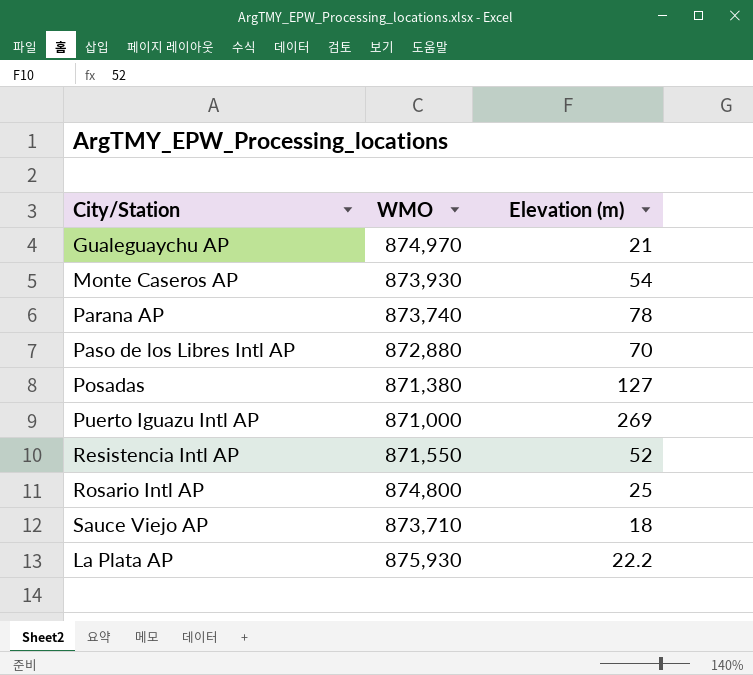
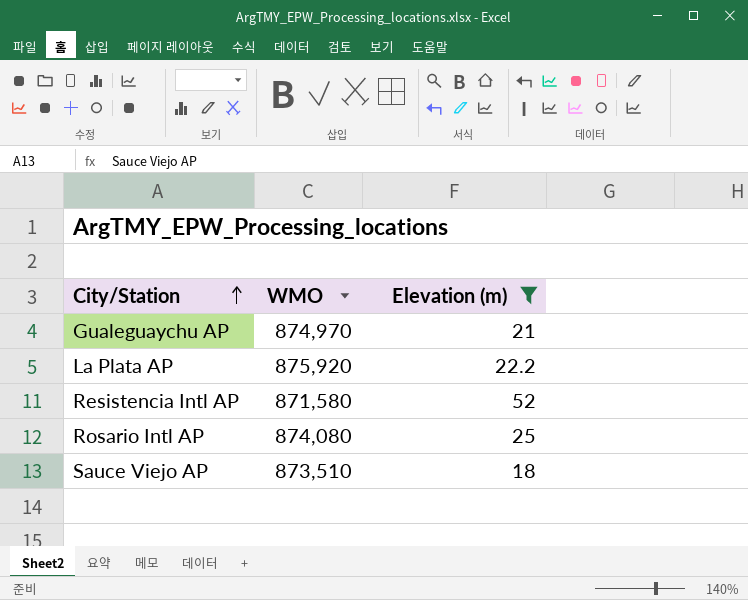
filter: none -> Elevation (m) <= 52
row order: none -> City/Station ascending
La Plata AP | WMO: 875,930 -> 875,920
Resistencia Intl AP | WMO: 871,550 -> 871,580
Rosario Intl AP | WMO: 874,800 -> 874,080
Sauce Viejo AP | WMO: 873,710 -> 873,510

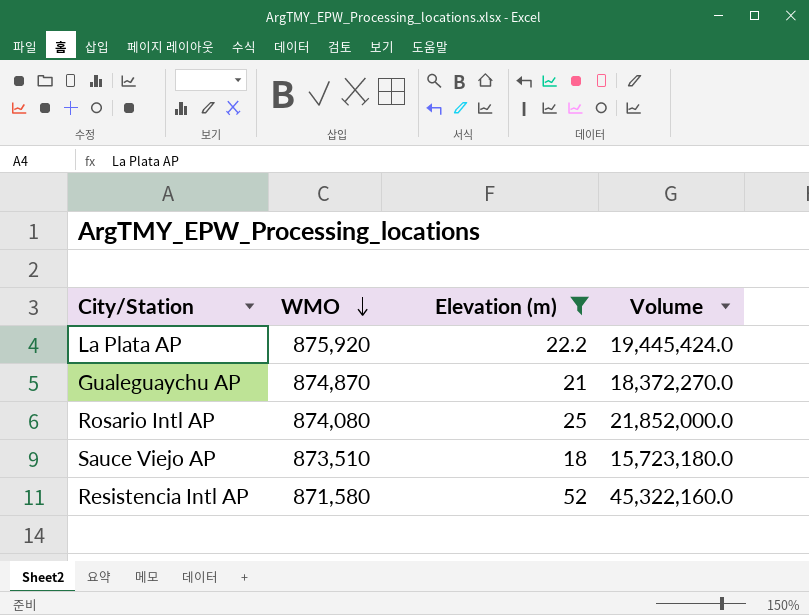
row order: City/Station ascending -> WMO descending
column Volume | formula: none -> [WMO] * [Elevation (m)]
Gualeguaychu AP | WMO: 874,970 -> 874,870

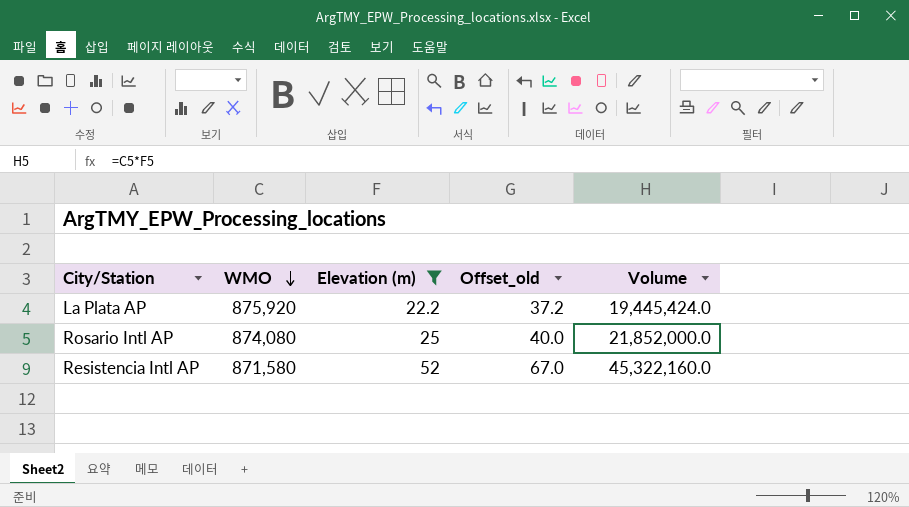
column Offset_old | formula: none -> [Elevation (m)] + 15
row Gualeguaychu AP: 874,870 | 21 | 18,372,270.0 -> none
row Sauce Viejo AP: 873,510 | 18 | 15,723,180.0 -> none

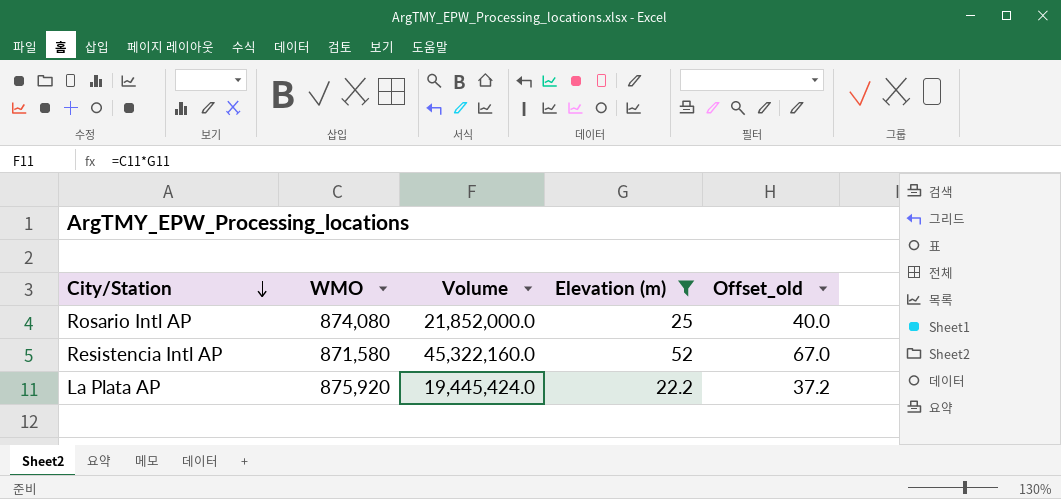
row order: WMO descending -> City/Station descending
column Volume | position: 5 -> 3

